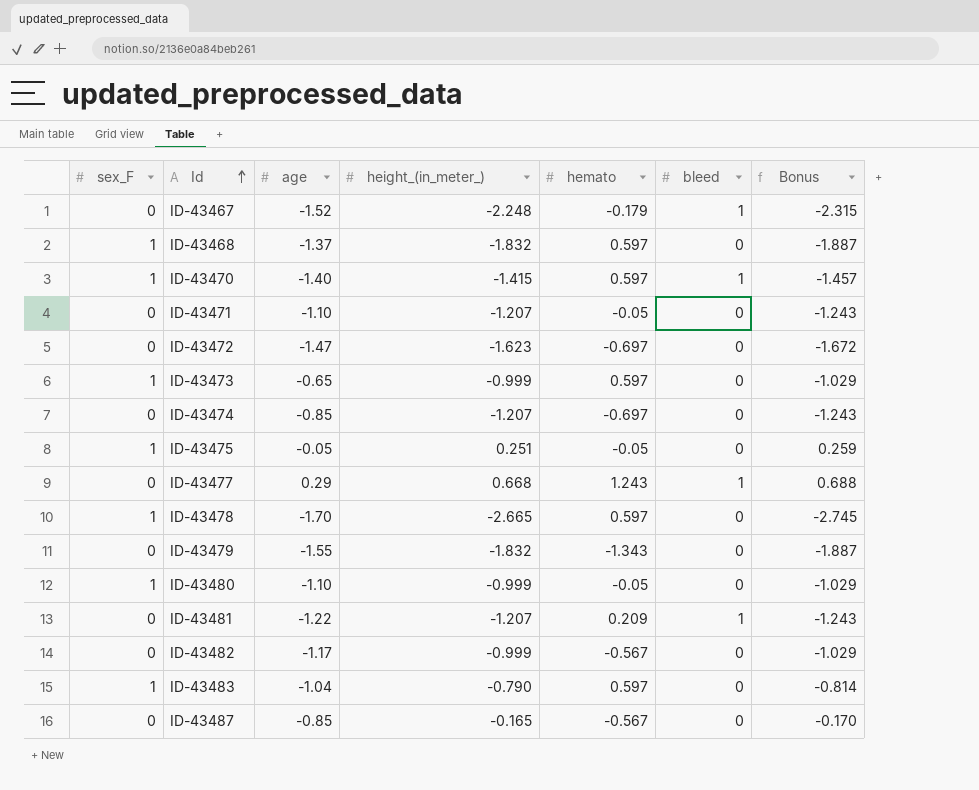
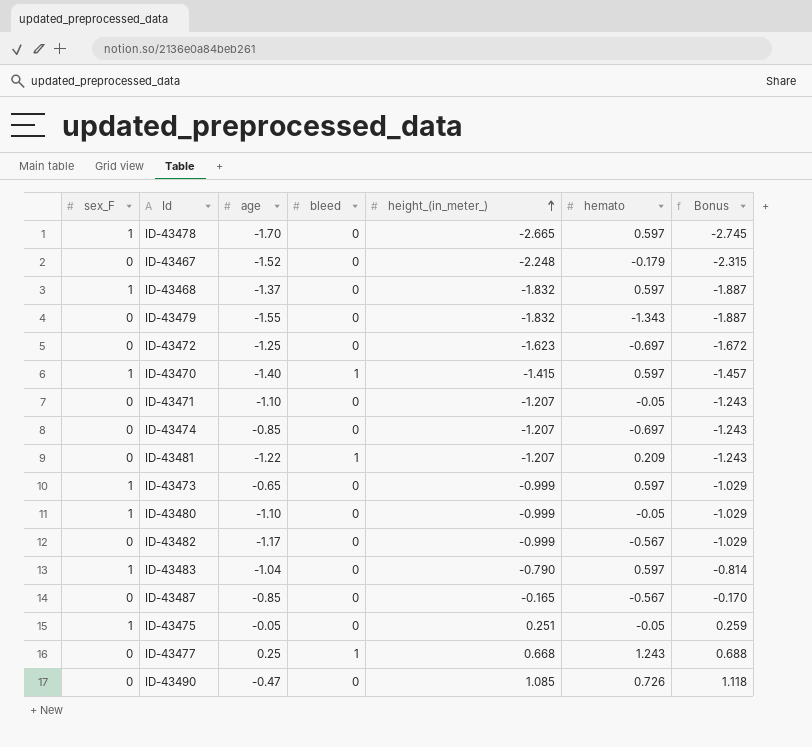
row order: Id ascending -> height_(in_meter_) ascending
column bleed | position: 6 -> 4
ID-43467 | bleed: 1 -> 0
ID-43472 | age: -1.47 -> -1.25
ID-43477 | age: 0.29 -> 0.25
row ID-43490: none -> 0 | -0.47 | 0 | 1.085 | 0.726 | 1.118

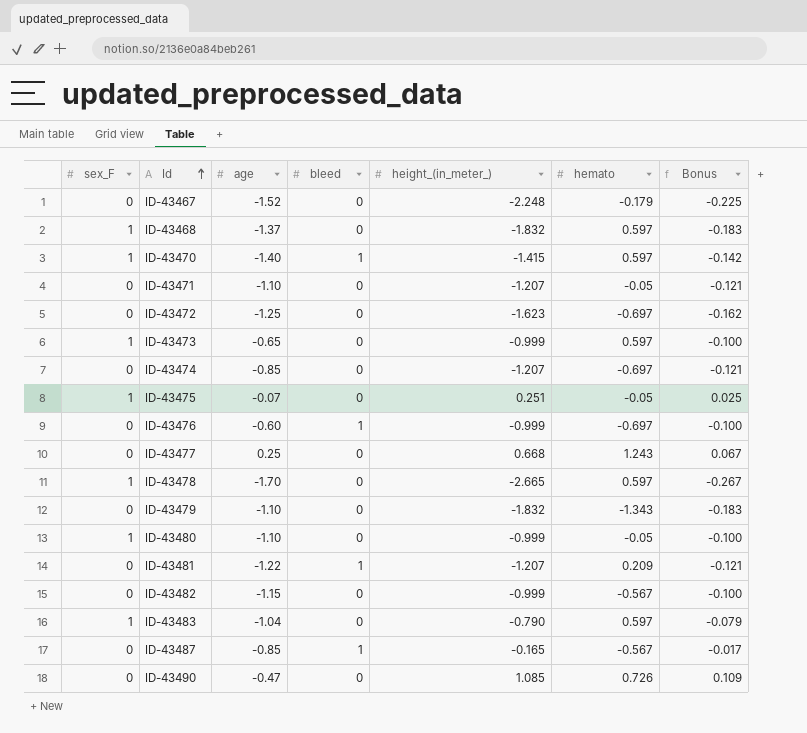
row order: height_(in_meter_) ascending -> Id ascending
column Bonus | formula: [height_(in_meter_)] * 1.03 -> [height_(in_meter_)] * 0.1
ID-43475 | age: -0.05 -> -0.07
row ID-43476: none -> 0 | -0.60 | 1 | -0.999 | -0.697 | -0.100
ID-43477 | bleed: 1 -> 0
ID-43479 | age: -1.55 -> -1.10
ID-43482 | age: -1.17 -> -1.15
ID-43487 | bleed: 0 -> 1

